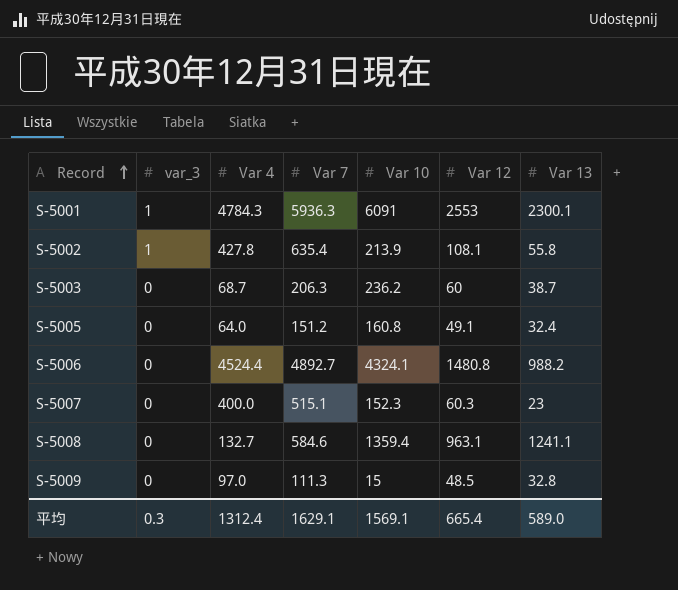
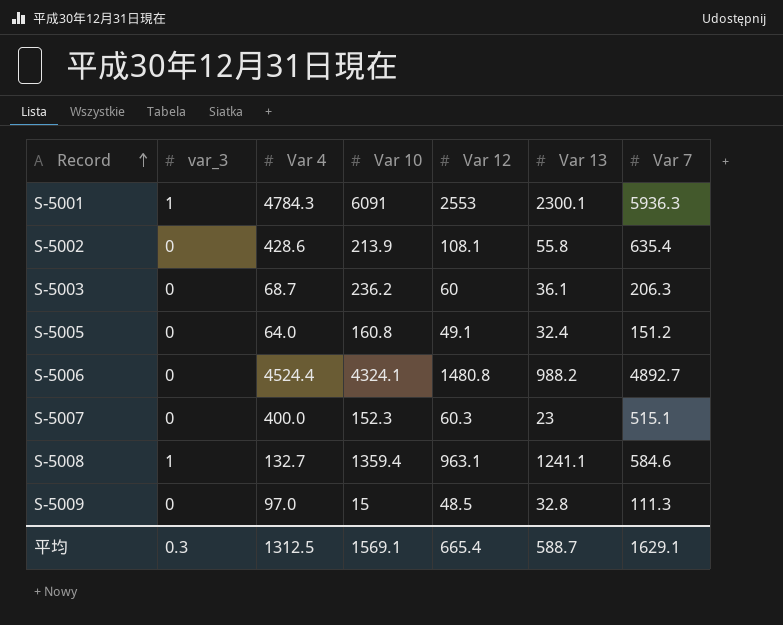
column Var 7 | position: 4 -> 7
S-5002 | var_3: 1 -> 0
S-5002 | Var 4: 427.8 -> 428.6
S-5003 | Var 13: 38.7 -> 36.1
S-5008 | var_3: 0 -> 1
平均 | Var 4: 1312.4 -> 1312.5
平均 | Var 13: 589.0 -> 588.7

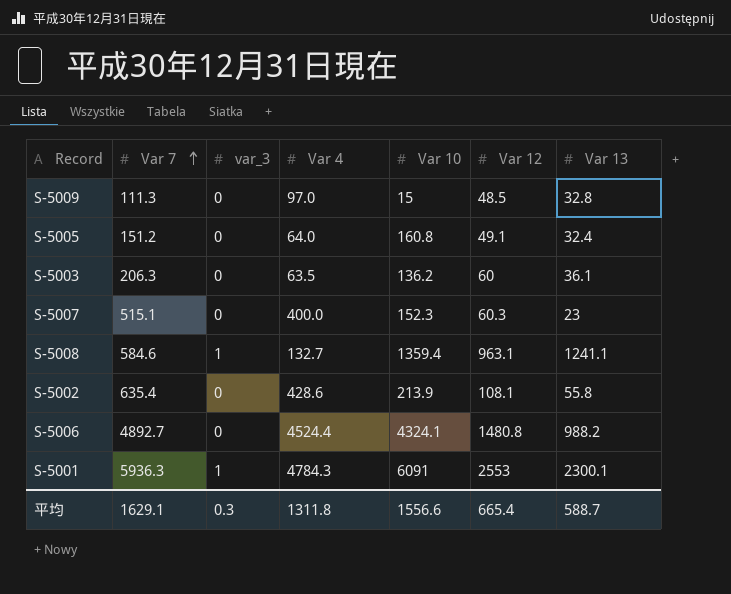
row order: Record ascending -> Var 7 ascending
column Var 7 | position: 7 -> 2
S-5003 | Var 4: 68.7 -> 63.5
S-5003 | Var 10: 236.2 -> 136.2
平均 | Var 4: 1312.5 -> 1311.8
平均 | Var 10: 1569.1 -> 1556.6

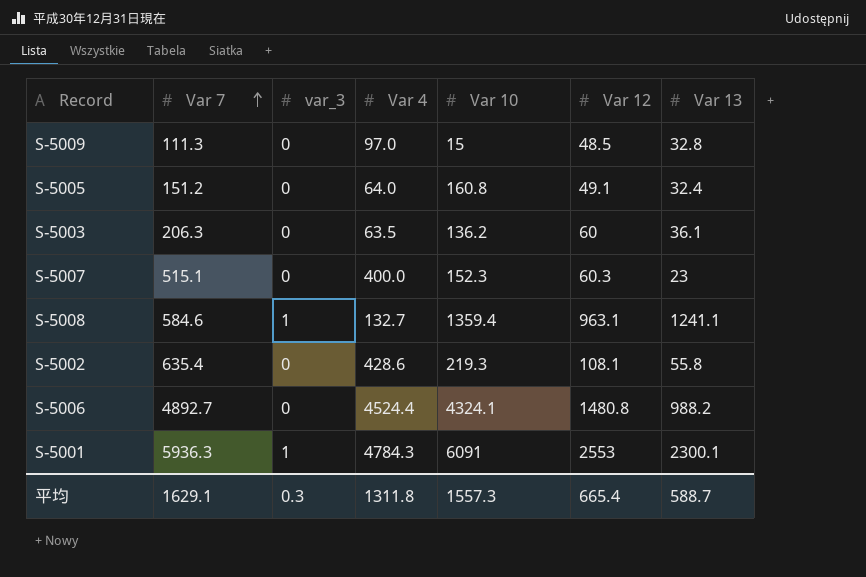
S-5002 | Var 10: 213.9 -> 219.3
平均 | Var 10: 1556.6 -> 1557.3

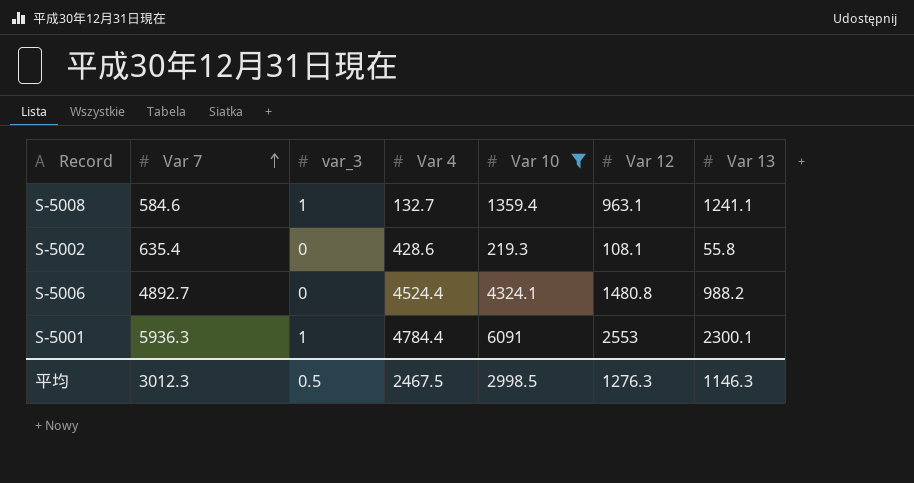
filter: none -> Var 10 >= 219.3
S-5001 | Var 4: 4784.3 -> 4784.4
平均 | Var 7: 1629.1 -> 3012.3
平均 | var_3: 0.3 -> 0.5
平均 | Var 4: 1311.8 -> 2467.5
平均 | Var 10: 1557.3 -> 2998.5
平均 | Var 12: 665.4 -> 1276.3
平均 | Var 13: 588.7 -> 1146.3

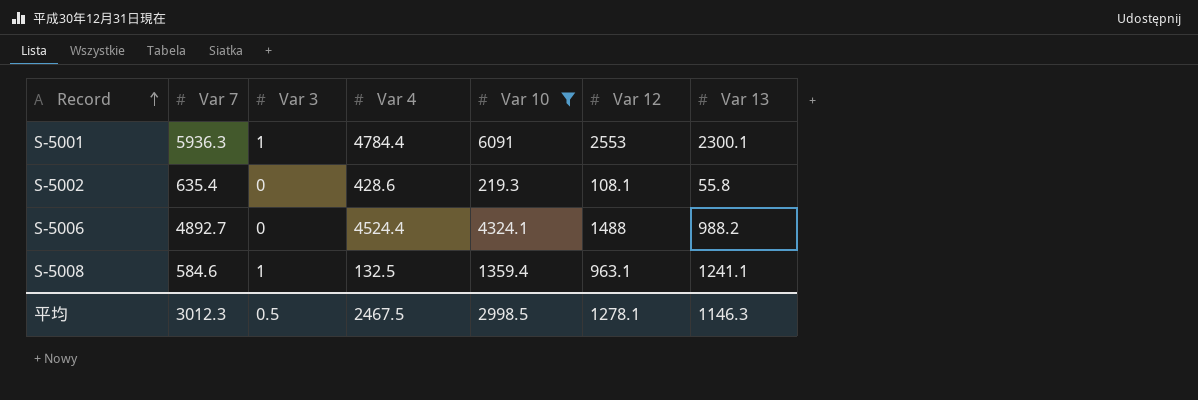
row order: Var 7 ascending -> Record ascending
column name: var_3 -> Var 3
S-5006 | Var 12: 1480.8 -> 1488
S-5008 | Var 4: 132.7 -> 132.5
平均 | Var 12: 1276.3 -> 1278.1

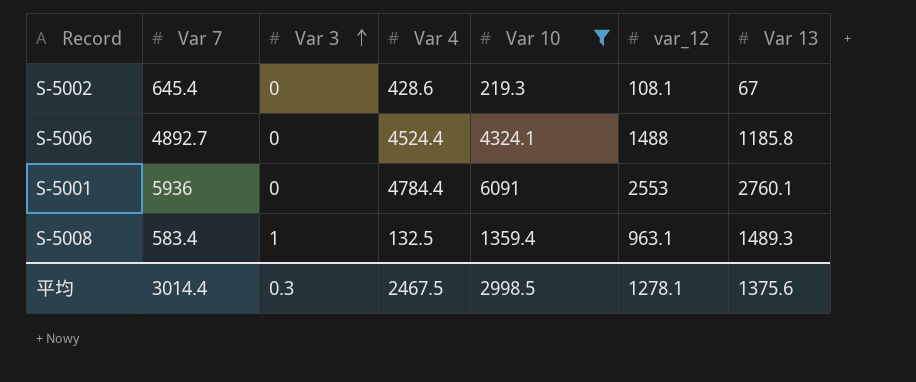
row order: Record ascending -> Var 3 ascending
column name: Var 12 -> var_12
S-5002 | Var 7: 635.4 -> 645.4
S-5002 | Var 13: 55.8 -> 67
S-5006 | Var 13: 988.2 -> 1185.8
S-5001 | Var 7: 5936.3 -> 5936
S-5001 | Var 3: 1 -> 0
S-5001 | Var 13: 2300.1 -> 2760.1
S-5008 | Var 7: 584.6 -> 583.4
S-5008 | Var 13: 1241.1 -> 1489.3
平均 | Var 7: 3012.3 -> 3014.4
平均 | Var 3: 0.5 -> 0.3
平均 | Var 13: 1146.3 -> 1375.6

